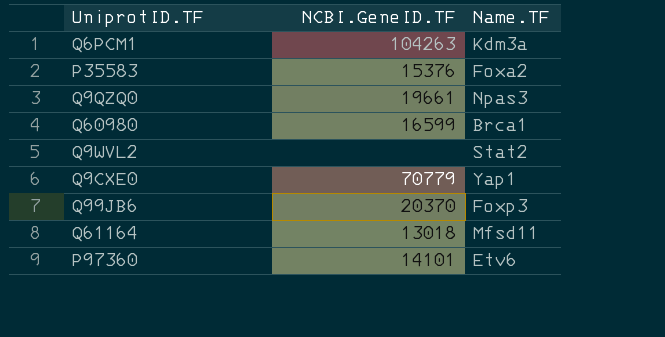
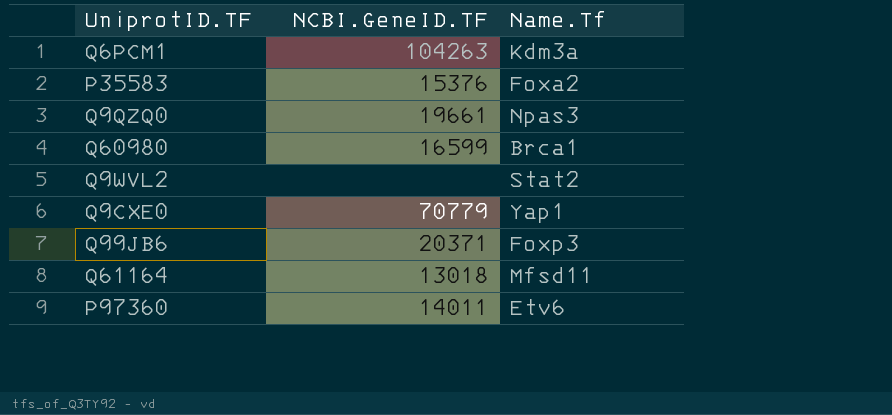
column name: Name.TF -> Name.Tf
Q99JB6 | NCBI.GeneID.TF: 20370 -> 20371
P97360 | NCBI.GeneID.TF: 14101 -> 14011

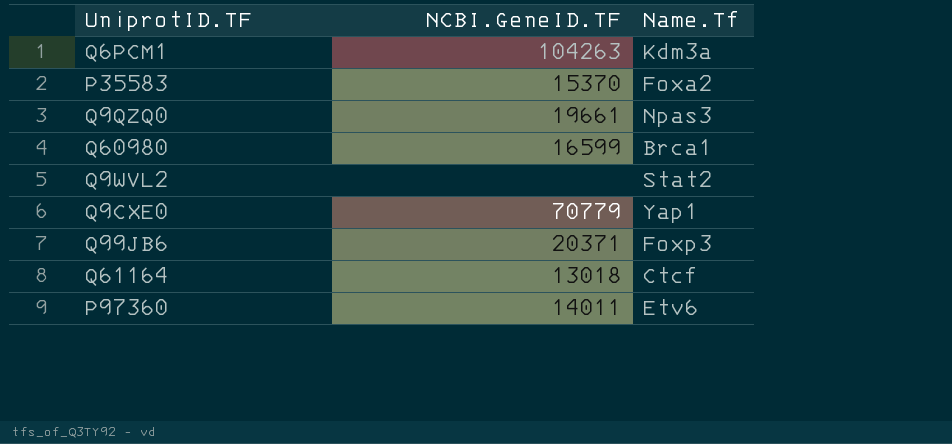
P35583 | NCBI.GeneID.TF: 15376 -> 15370
Q61164 | Name.Tf: Mfsd11 -> Ctcf

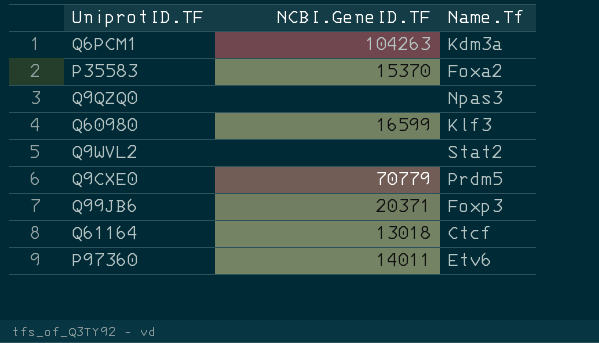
Q9QZQ0 | NCBI.GeneID.TF: 19661 -> none
Q60980 | Name.Tf: Brca1 -> Klf3
Q9CXE0 | Name.Tf: Yap1 -> Prdm5

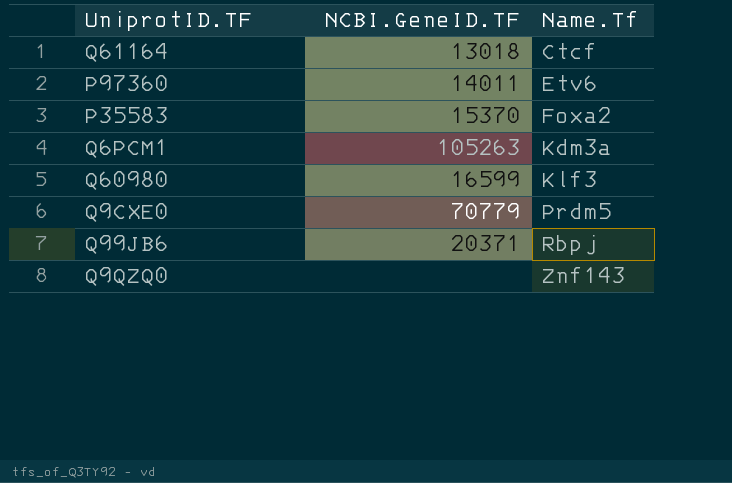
row order: none -> Name.Tf ascending
row Q9WVL2: none | Stat2 -> none
Q6PCM1 | NCBI.GeneID.TF: 104263 -> 105263
Q99JB6 | Name.Tf: Foxp3 -> Rbpj
Q9QZQ0 | Name.Tf: Npas3 -> Znf143

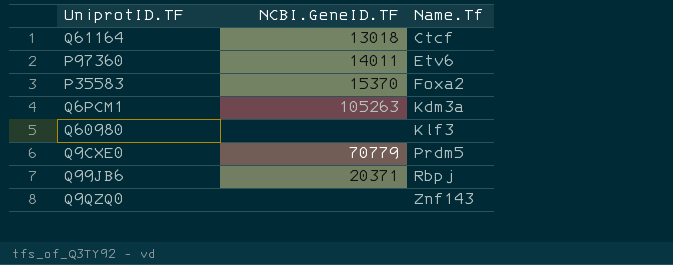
Q60980 | NCBI.GeneID.TF: 16599 -> none

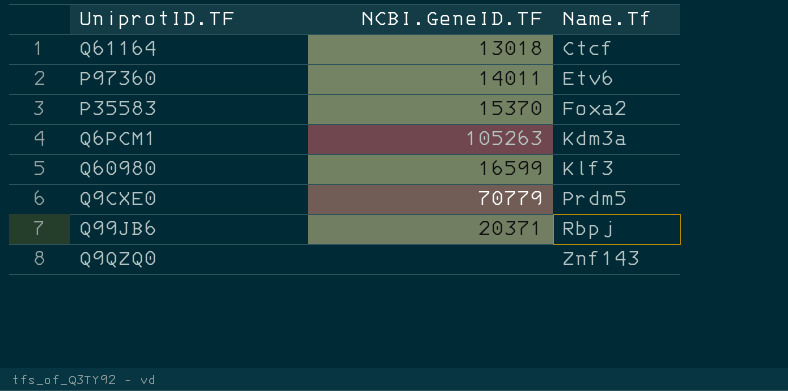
Q60980 | NCBI.GeneID.TF: none -> 16599

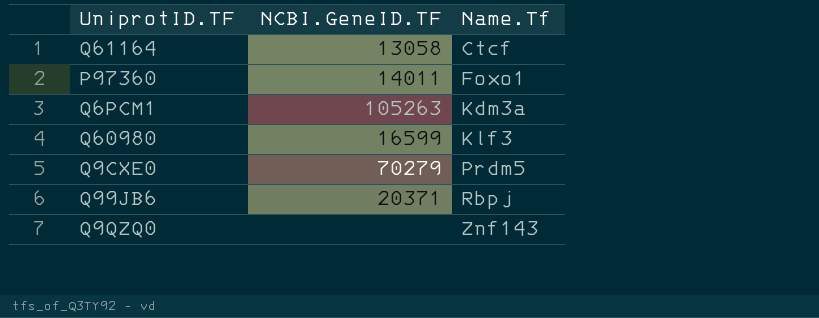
row P35583: 15370 | Foxa2 -> none
Q61164 | NCBI.GeneID.TF: 13018 -> 13058
P97360 | Name.Tf: Etv6 -> Foxo1
Q9CXE0 | NCBI.GeneID.TF: 70779 -> 70279

